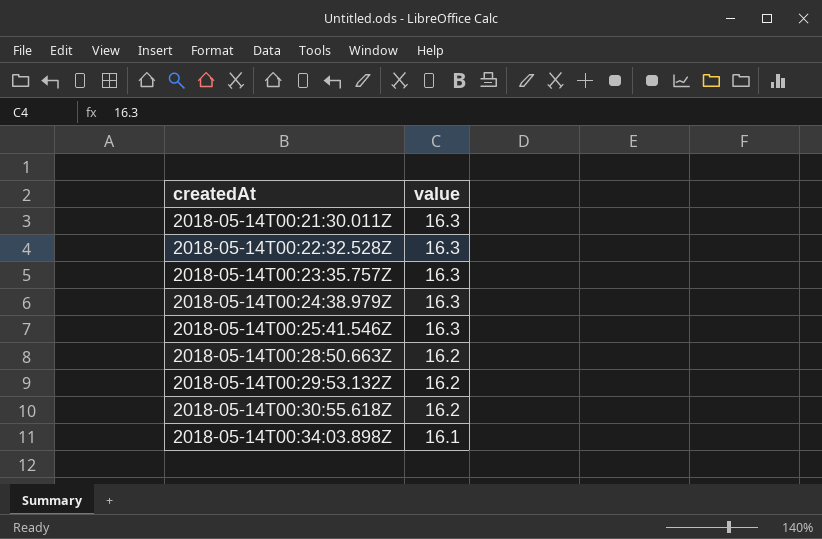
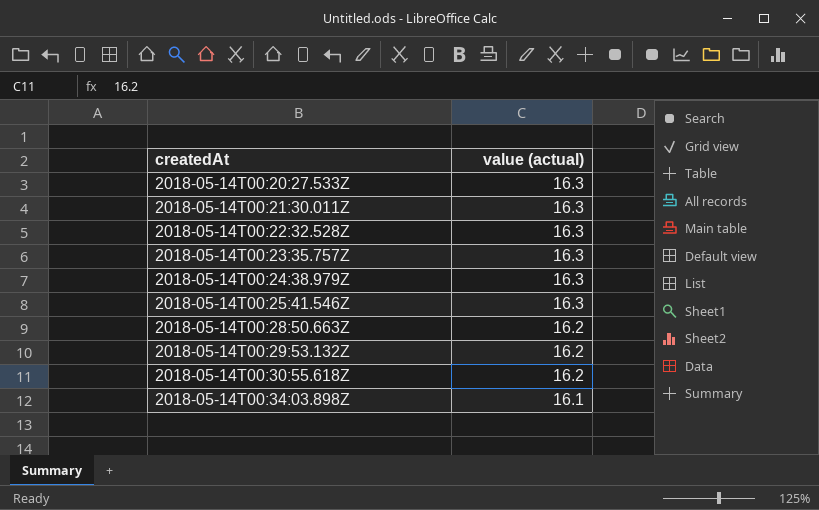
column name: value -> value (actual)
row 2018-05-14T00:20:27.533Z: none -> 16.3

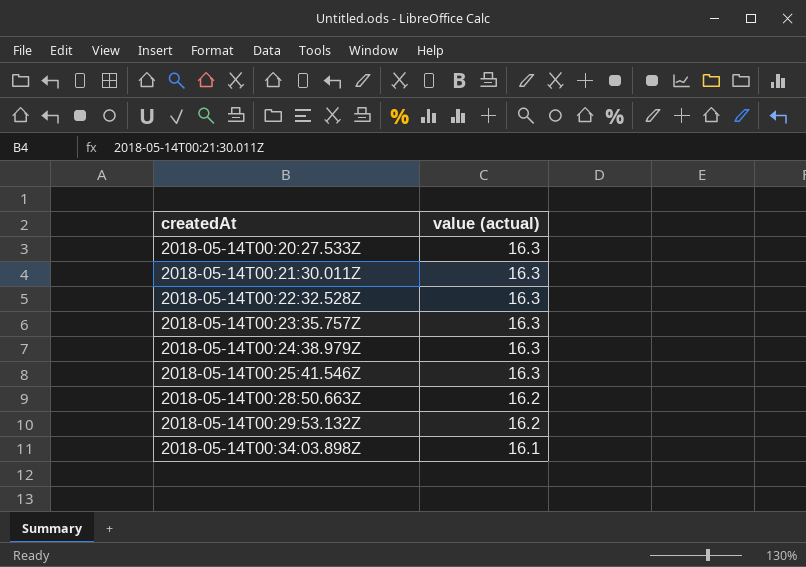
row 2018-05-14T00:30:55.618Z: 16.2 -> none

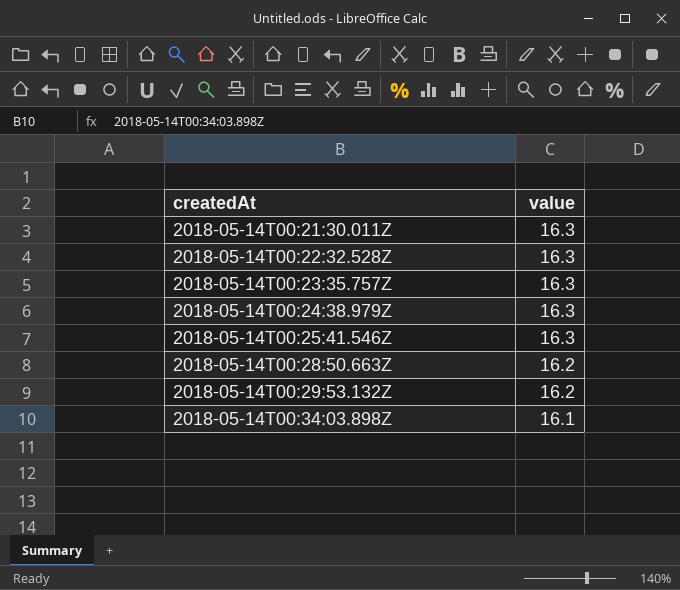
column name: value (actual) -> value
row 2018-05-14T00:20:27.533Z: 16.3 -> none

